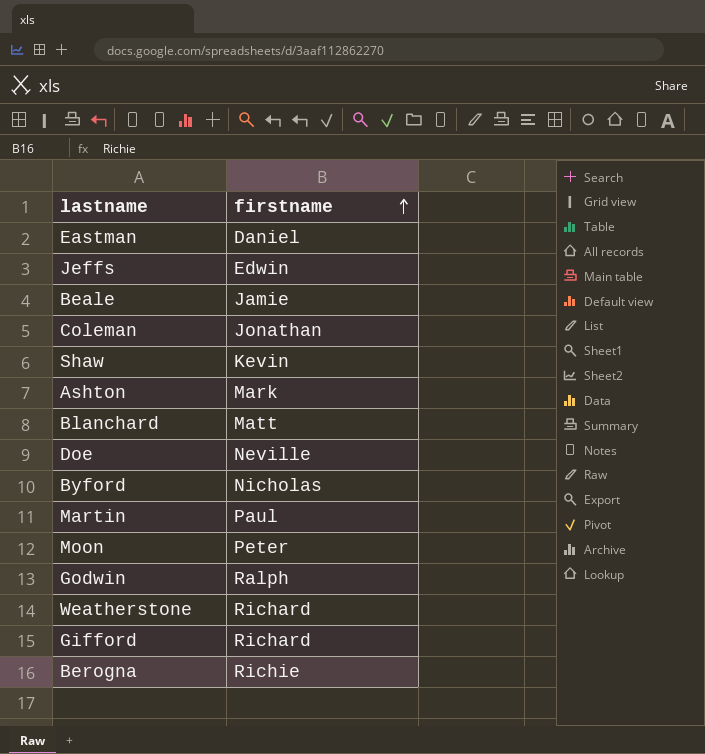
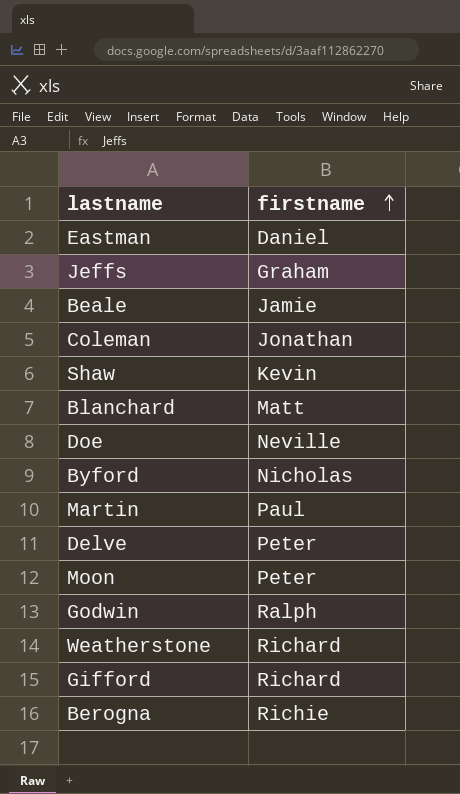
row Ashton: Mark -> none
Jeffs | firstname: Edwin -> Graham
row Delve: none -> Peter

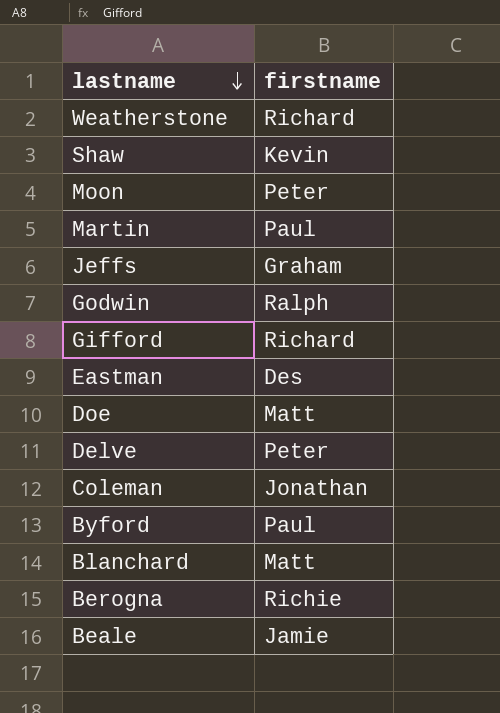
row order: firstname ascending -> lastname descending
Eastman | firstname: Daniel -> Des
Doe | firstname: Neville -> Matt
Byford | firstname: Nicholas -> Paul

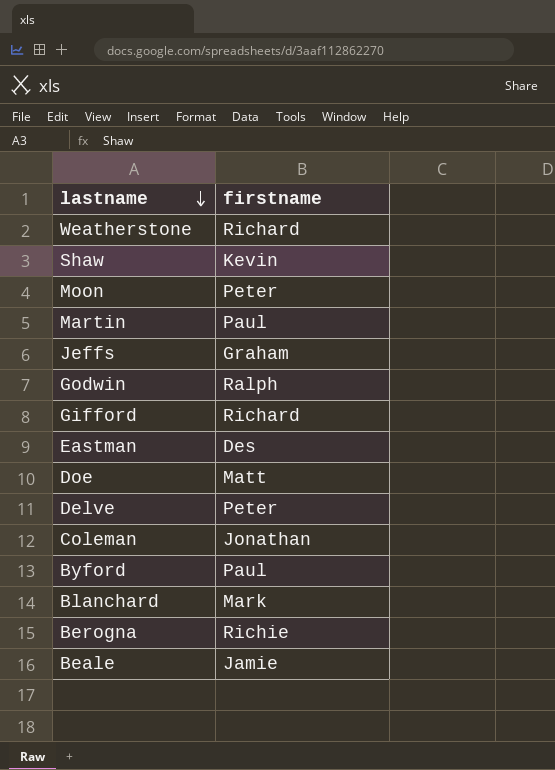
Blanchard | firstname: Matt -> Mark

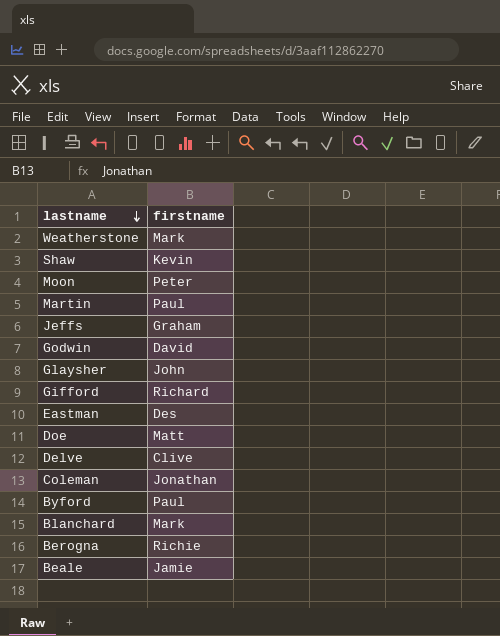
Weatherstone | firstname: Richard -> Mark
Godwin | firstname: Ralph -> David
row Glaysher: none -> John
Delve | firstname: Peter -> Clive

